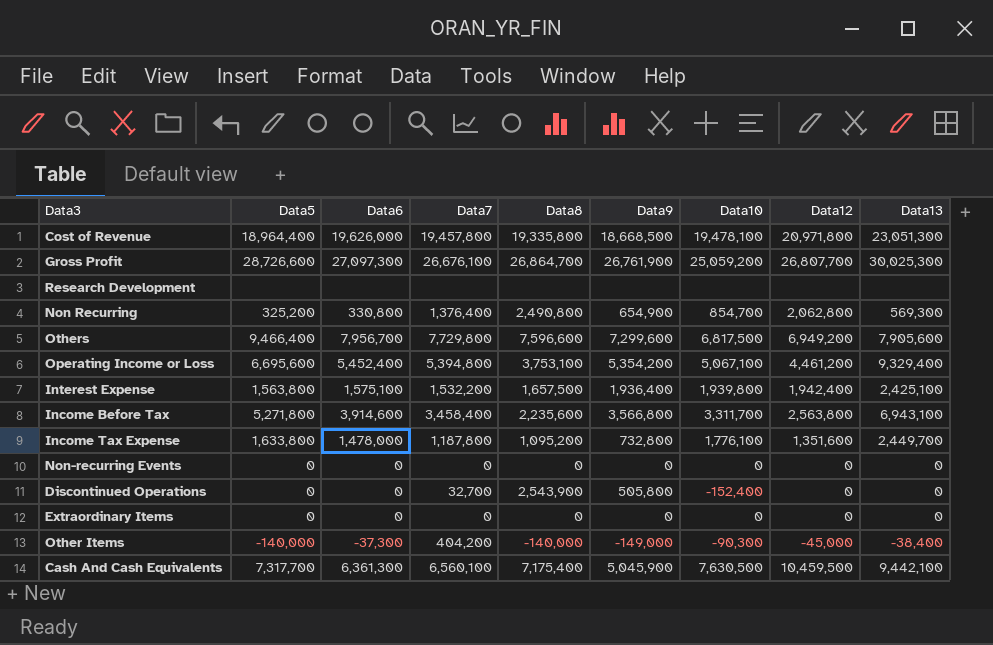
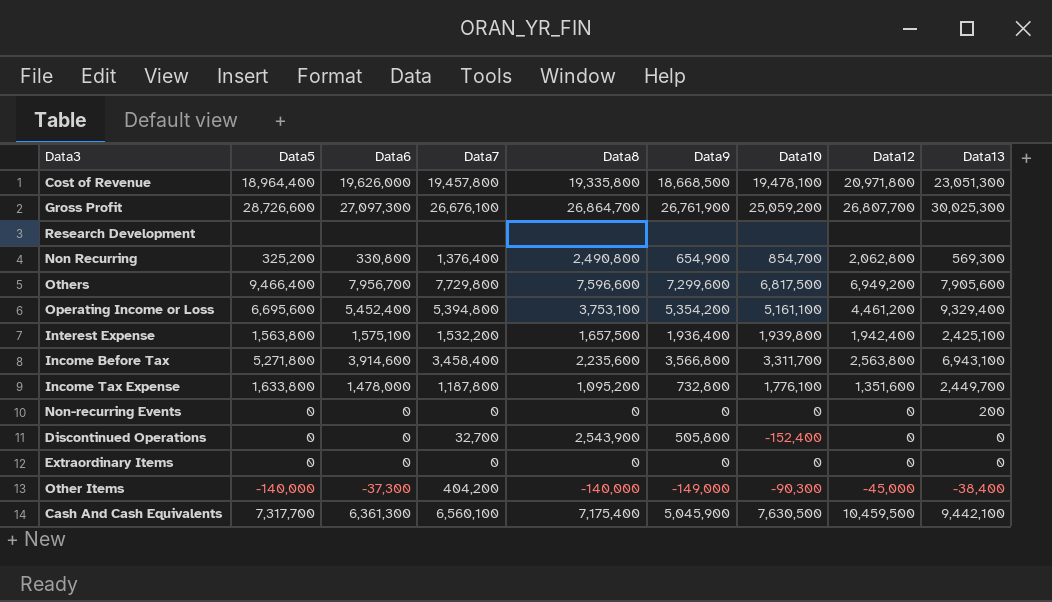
Operating Income or Loss | Data10: 5,067,100 -> 5,161,100
Non-recurring Events | Data13: 0 -> 200

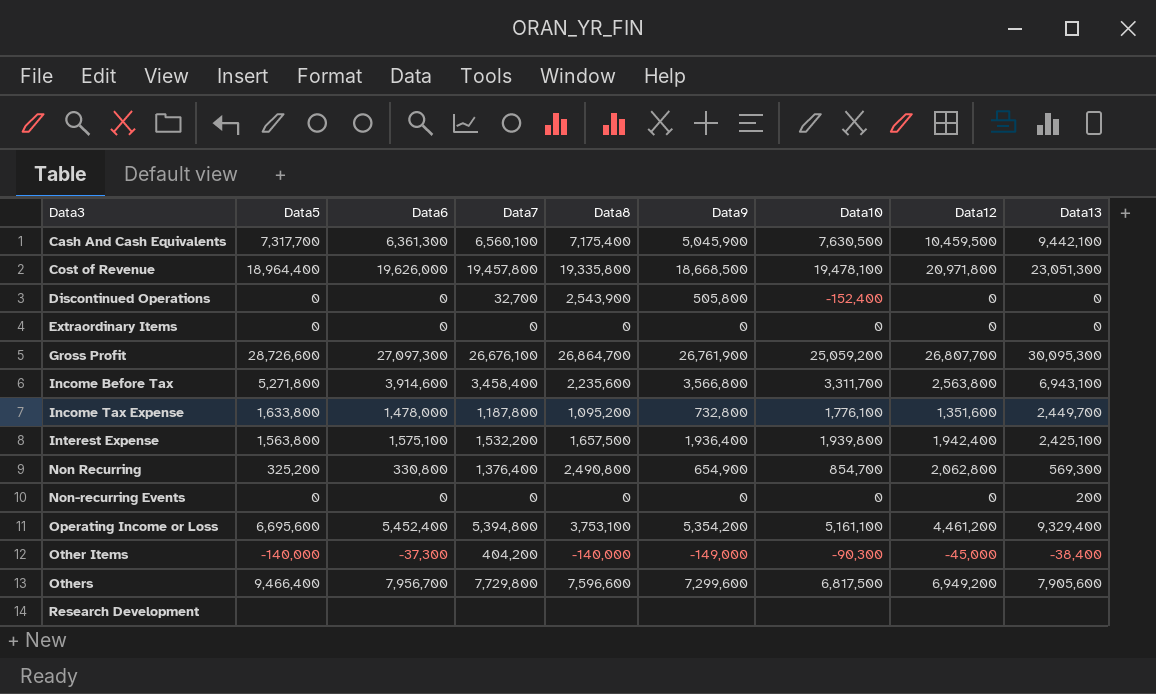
row order: none -> Data3 ascending
Gross Profit | Data13: 30,025,300 -> 30,095,300

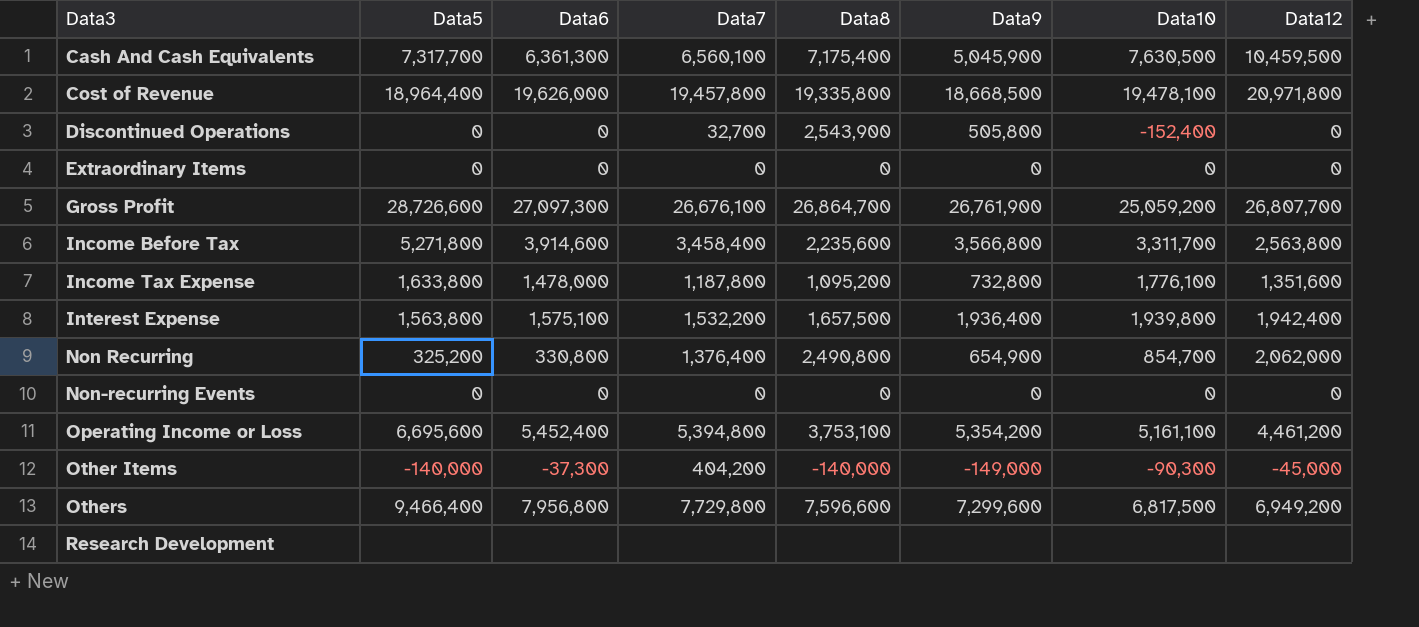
column Data13 | position: 9 -> none
Non Recurring | Data12: 2,062,800 -> 2,062,000
Others | Data6: 7,956,700 -> 7,956,800

